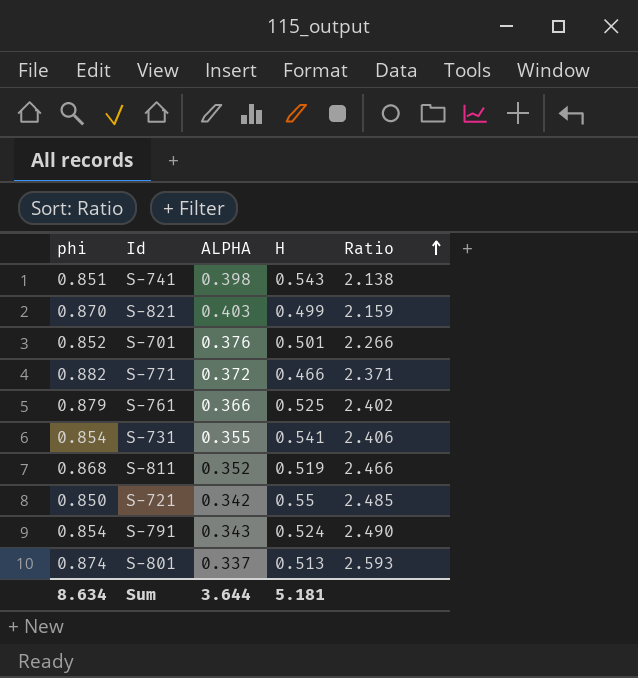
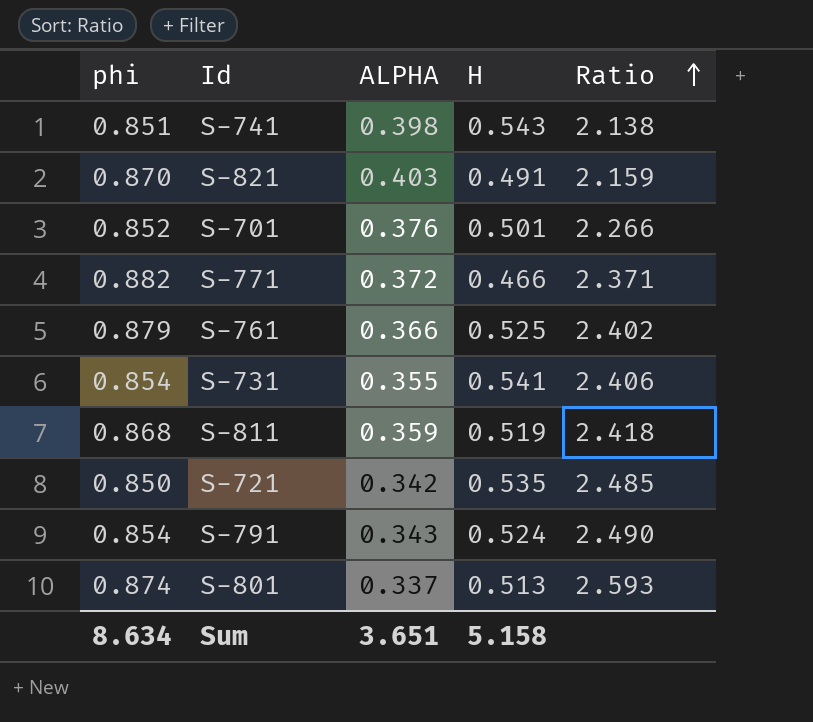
S-821 | H: 0.499 -> 0.491
S-811 | ALPHA: 0.352 -> 0.359
S-811 | Ratio: 2.466 -> 2.418
S-721 | H: 0.55 -> 0.535
Sum | ALPHA: 3.644 -> 3.651
Sum | H: 5.181 -> 5.158

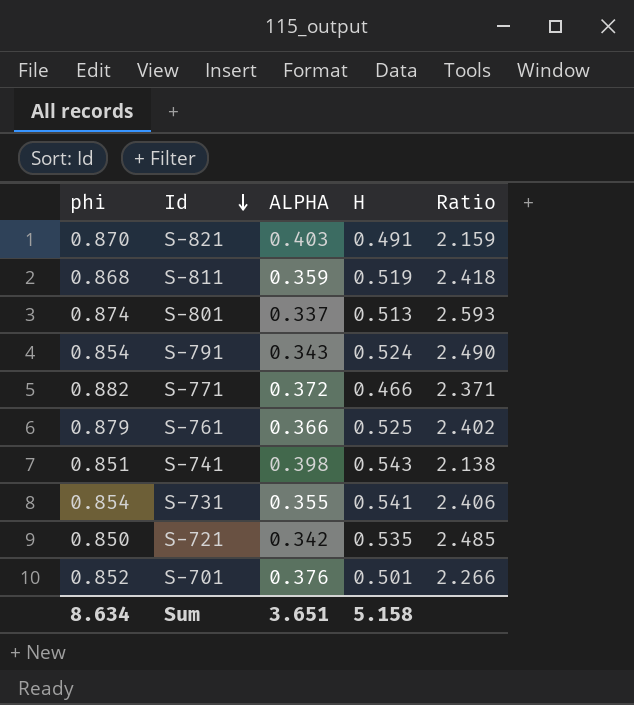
row order: Ratio ascending -> Id descending

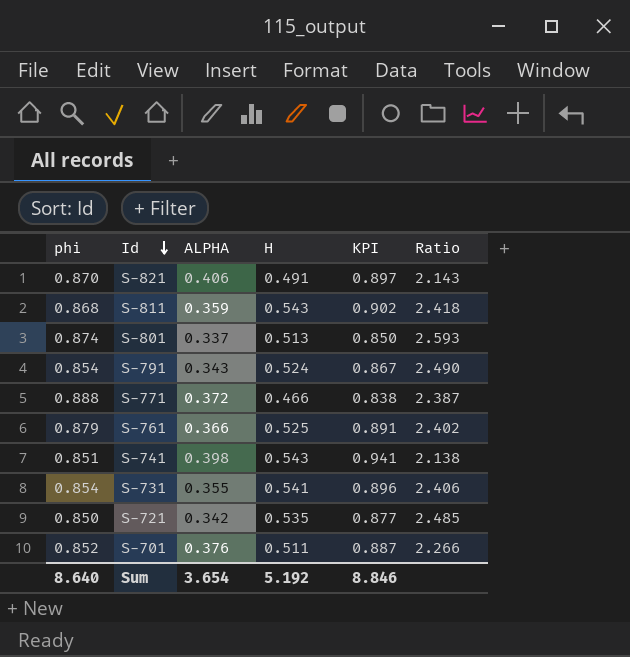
column KPI | formula: none -> [ALPHA] + [H]
S-821 | ALPHA: 0.403 -> 0.406
S-821 | Ratio: 2.159 -> 2.143
S-811 | H: 0.519 -> 0.543
S-771 | phi: 0.882 -> 0.888
S-771 | Ratio: 2.371 -> 2.387
S-701 | H: 0.501 -> 0.511
Sum | phi: 8.634 -> 8.640
Sum | ALPHA: 3.651 -> 3.654
Sum | H: 5.158 -> 5.192

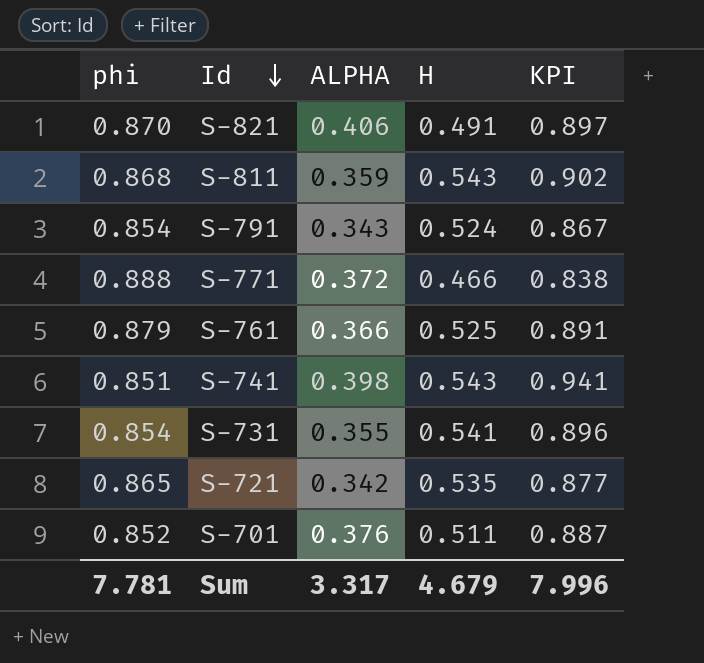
column Ratio | formula: [phi] / [ALPHA] -> none
row S-801: 0.874 | 0.337 | 0.513 | 0.850 | 2.593 -> none
S-721 | phi: 0.850 -> 0.865
Sum | phi: 8.640 -> 7.781
Sum | ALPHA: 3.654 -> 3.317
Sum | H: 5.192 -> 4.679
Sum | KPI: 8.846 -> 7.996

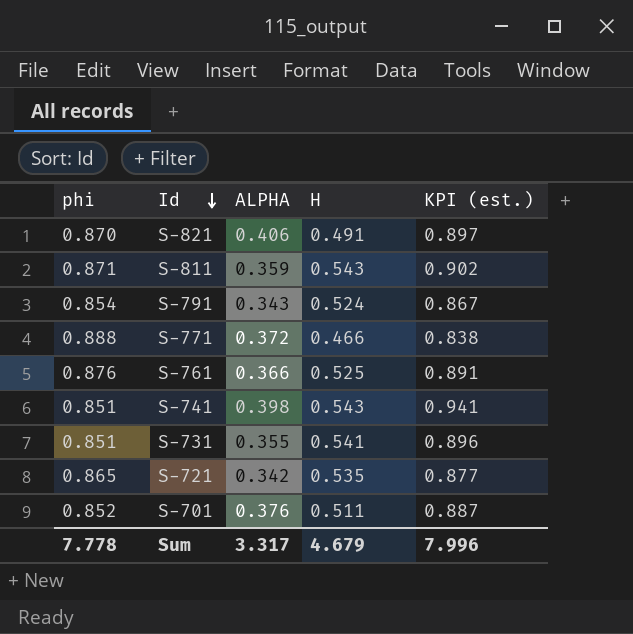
column name: KPI -> KPI (est.)
S-811 | phi: 0.868 -> 0.871
S-761 | phi: 0.879 -> 0.876
S-731 | phi: 0.854 -> 0.851
Sum | phi: 7.781 -> 7.778

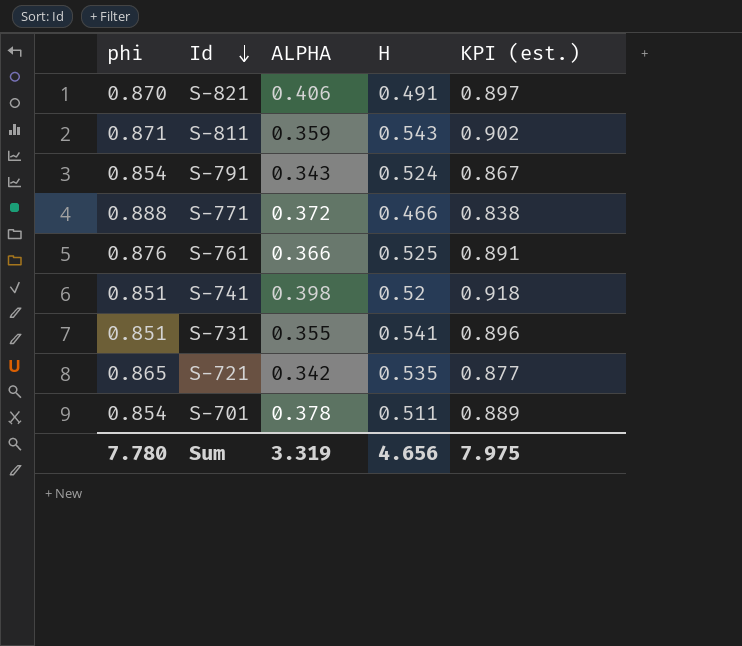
S-741 | H: 0.543 -> 0.52
S-741 | KPI (est.): 0.941 -> 0.918
S-701 | phi: 0.852 -> 0.854
S-701 | ALPHA: 0.376 -> 0.378
S-701 | KPI (est.): 0.887 -> 0.889
Sum | phi: 7.778 -> 7.780
Sum | ALPHA: 3.317 -> 3.319
Sum | H: 4.679 -> 4.656
Sum | KPI (est.): 7.996 -> 7.975

